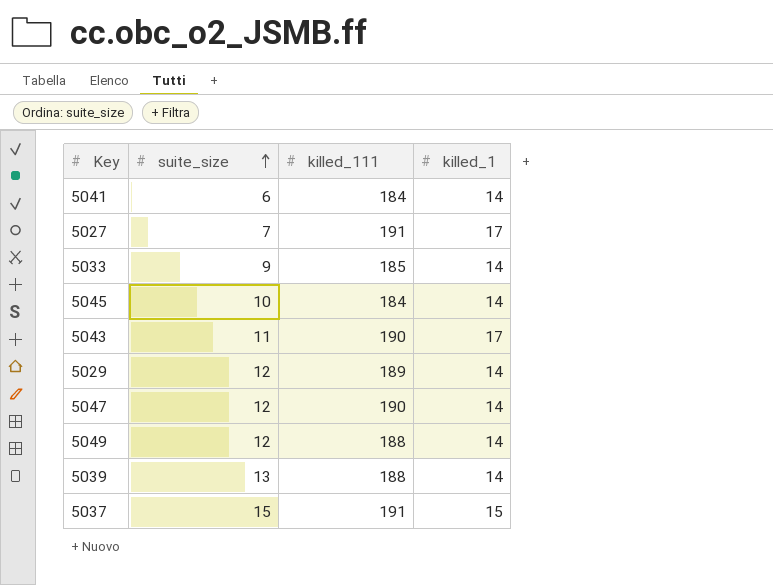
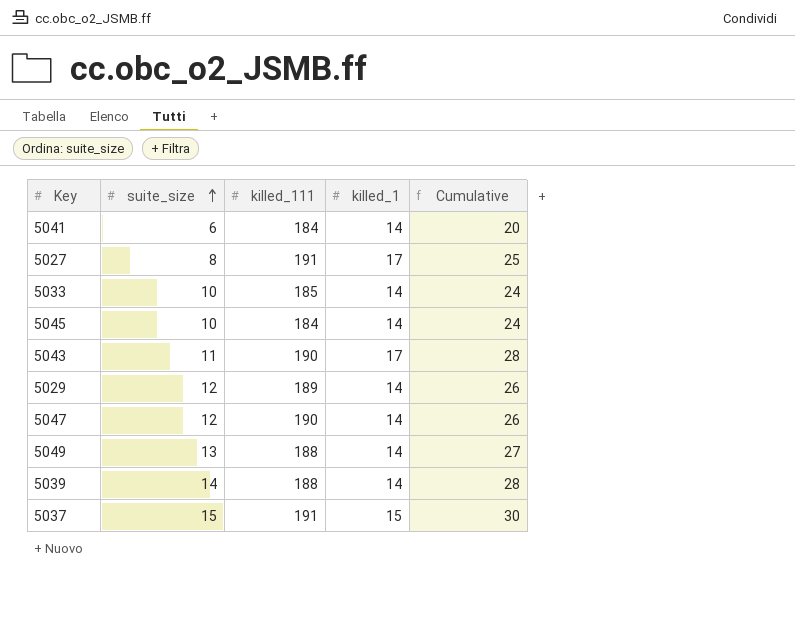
column Cumulative | formula: none -> [suite_size] + [killed_1]
5027 | suite_size: 7 -> 8
5033 | suite_size: 9 -> 10
5049 | suite_size: 12 -> 13
5039 | suite_size: 13 -> 14

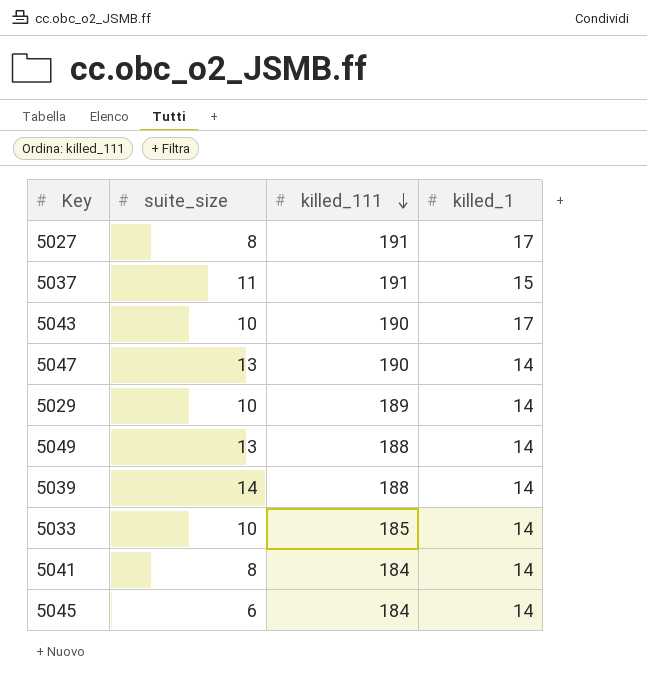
row order: suite_size ascending -> killed_111 descending
column Cumulative | formula: [suite_size] + [killed_1] -> none
5037 | suite_size: 15 -> 11
5043 | suite_size: 11 -> 10
5047 | suite_size: 12 -> 13
5029 | suite_size: 12 -> 10
5041 | suite_size: 6 -> 8
5045 | suite_size: 10 -> 6

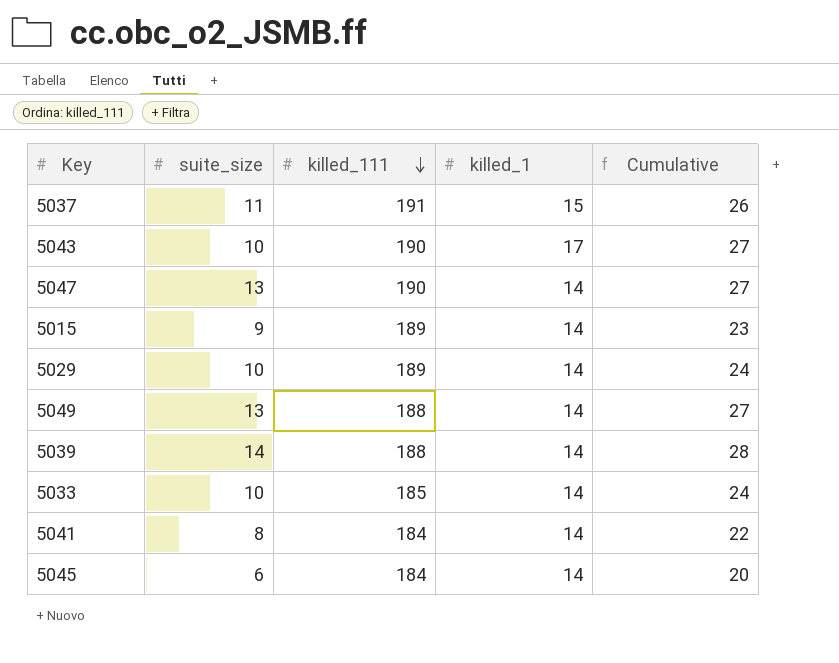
column Cumulative | formula: none -> [suite_size] + [killed_1]
row 5027: 8 | 191 | 17 -> none
row 5015: none -> 9 | 189 | 14 | 23

